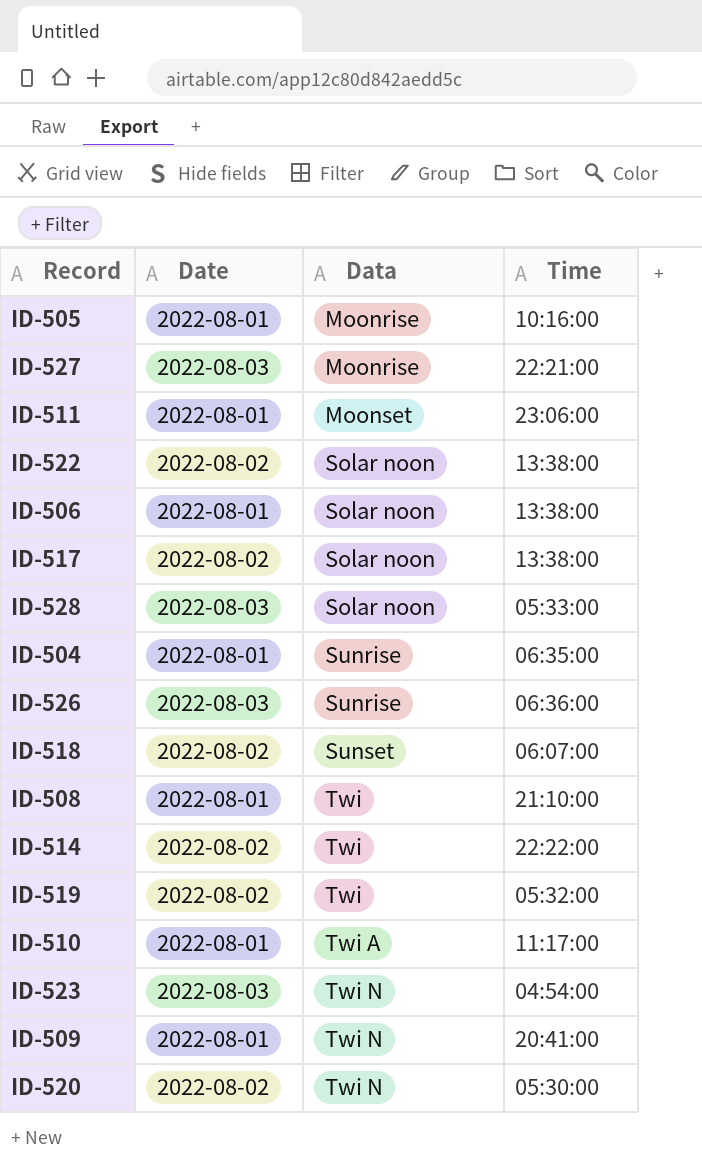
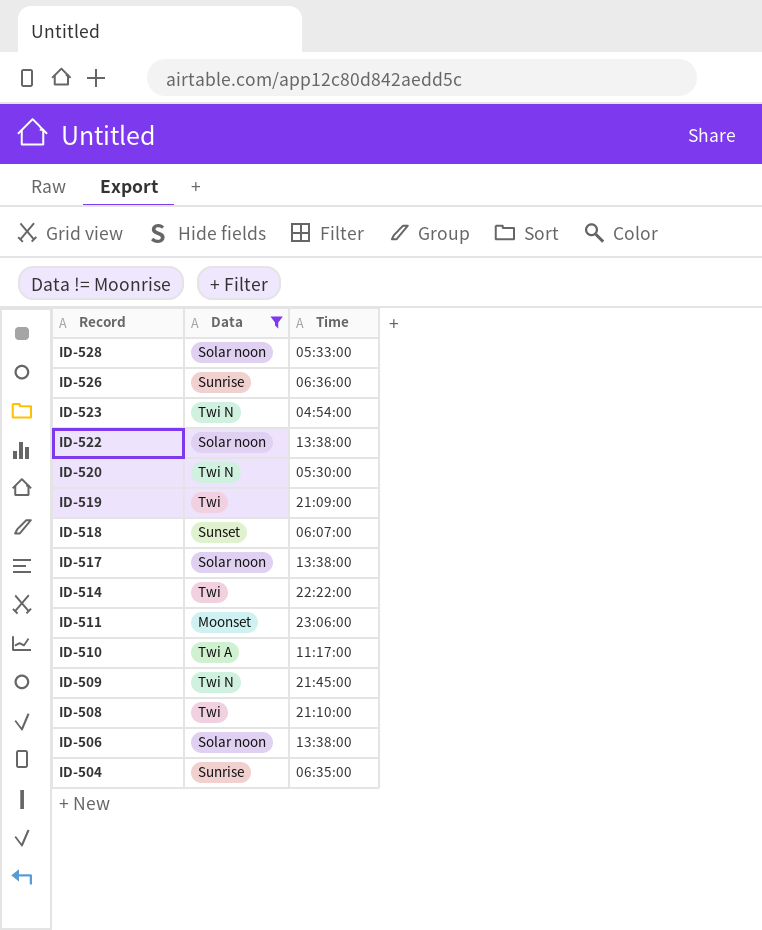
filter: none -> Data != Moonrise
row order: Data ascending -> Record descending
column Date | position: 2 -> none
ID-519 | Time: 05:32:00 -> 21:09:00
ID-509 | Time: 20:41:00 -> 21:45:00

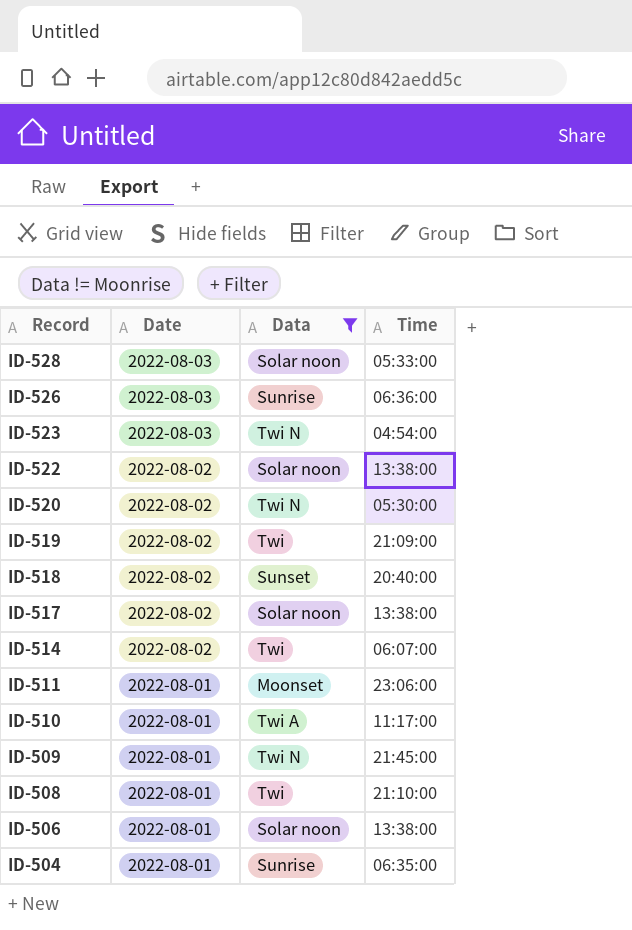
column Date | position: none -> 2
ID-518 | Time: 06:07:00 -> 20:40:00
ID-514 | Time: 22:22:00 -> 06:07:00

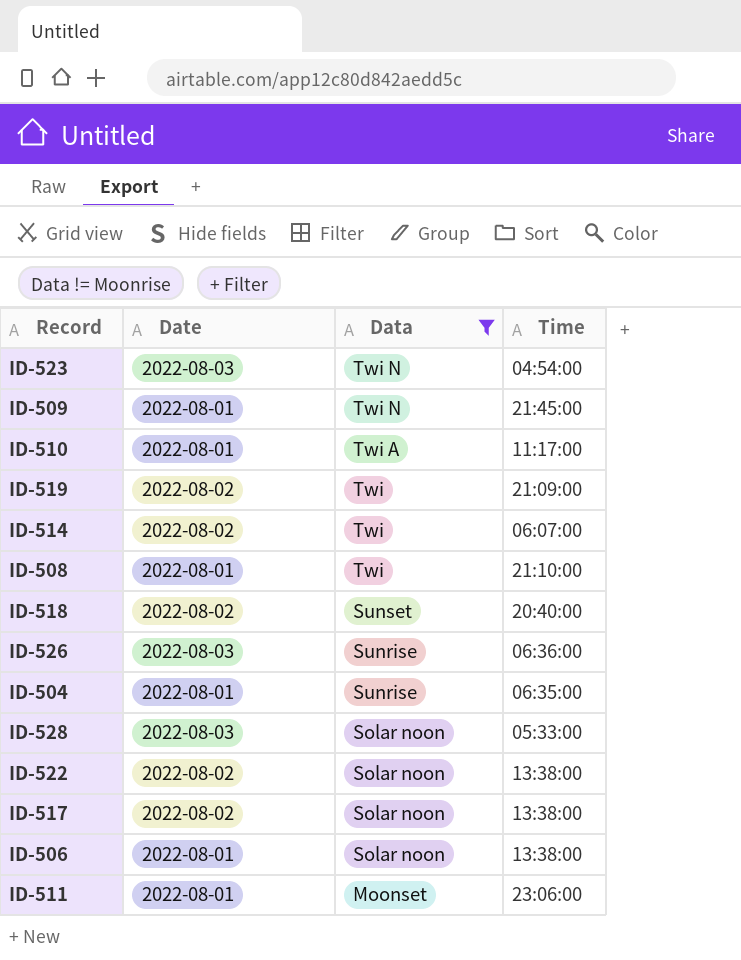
row order: Record descending -> Data descending
row ID-520: 2022-08-02 | Twi N | 05:30:00 -> none

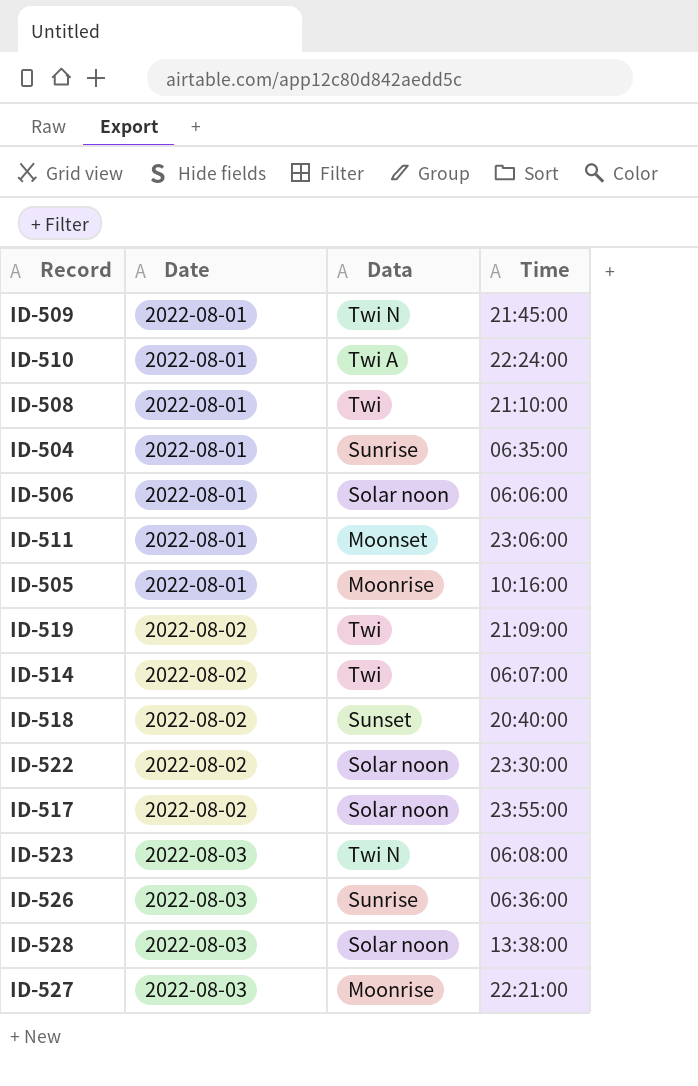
filter: Data != Moonrise -> none
row order: Data descending -> Date ascending
ID-510 | Time: 11:17:00 -> 22:24:00
ID-506 | Time: 13:38:00 -> 06:06:00
ID-522 | Time: 13:38:00 -> 23:30:00
ID-517 | Time: 13:38:00 -> 23:55:00
ID-523 | Time: 04:54:00 -> 06:08:00
ID-528 | Time: 05:33:00 -> 13:38:00

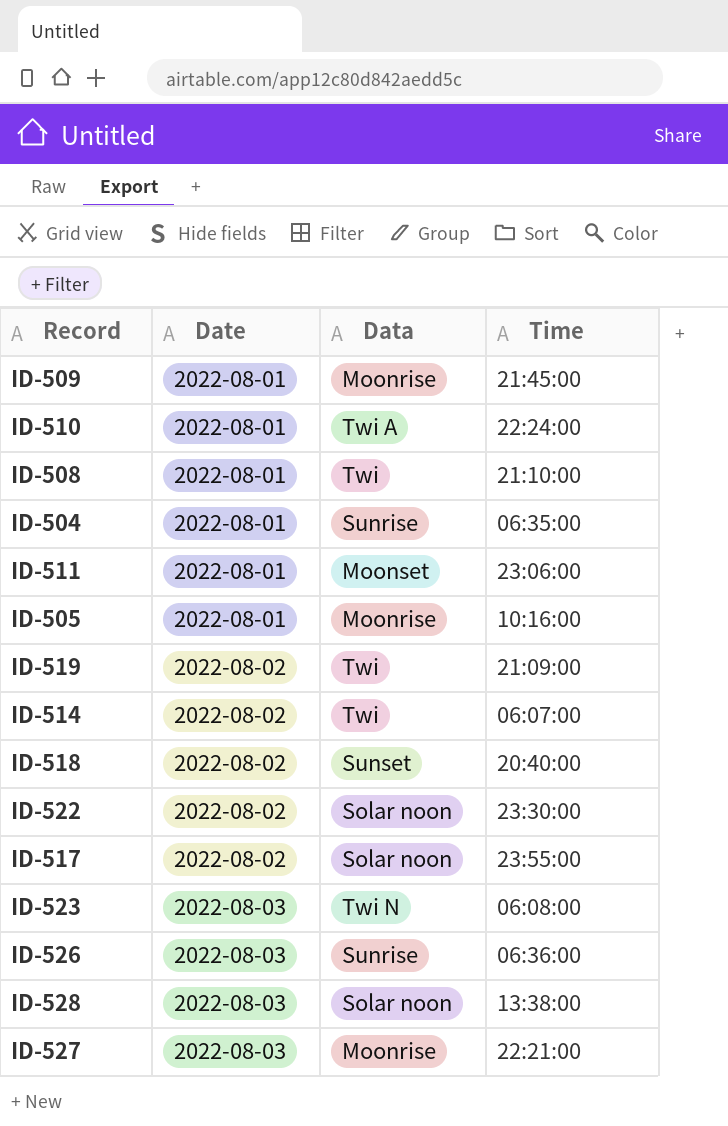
row ID-506: 2022-08-01 | Solar noon | 06:06:00 -> none
ID-509 | Data: Twi N -> Moonrise

